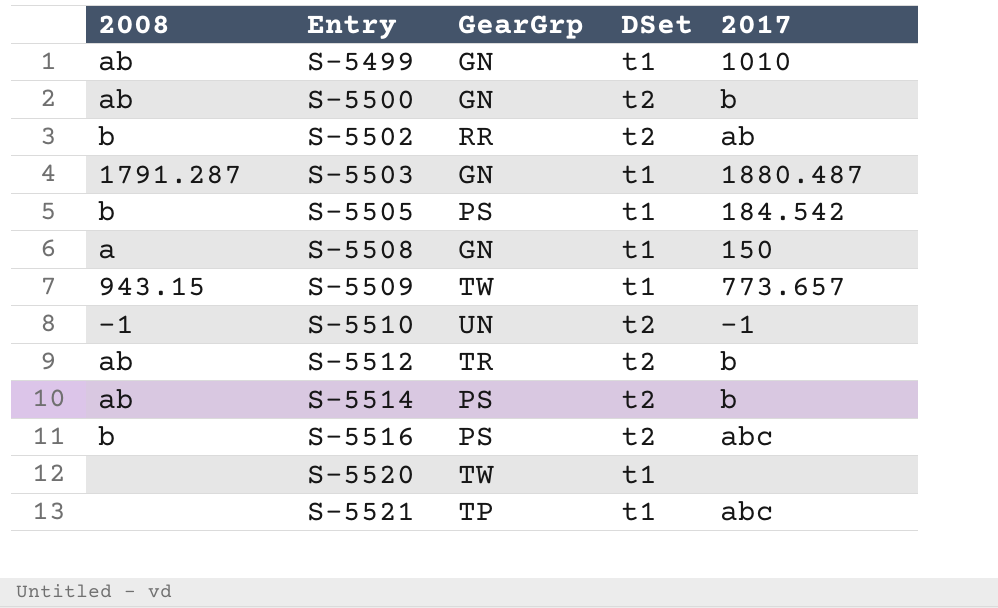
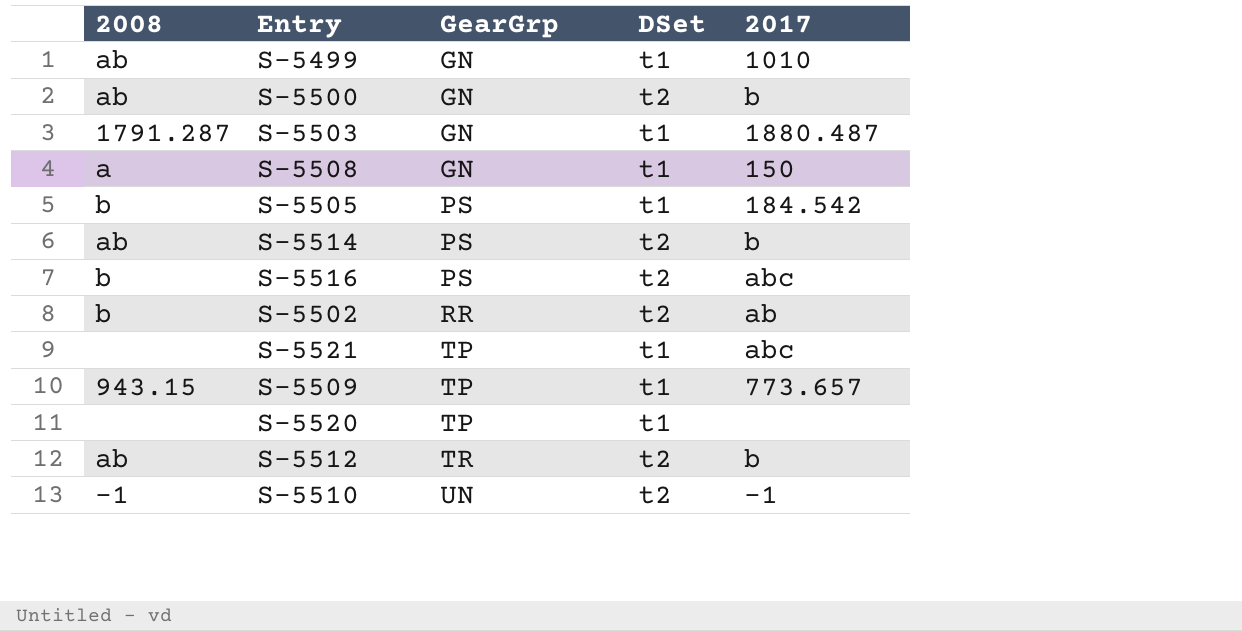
row order: Entry ascending -> GearGrp ascending
S-5509 | GearGrp: TW -> TP
S-5520 | GearGrp: TW -> TP

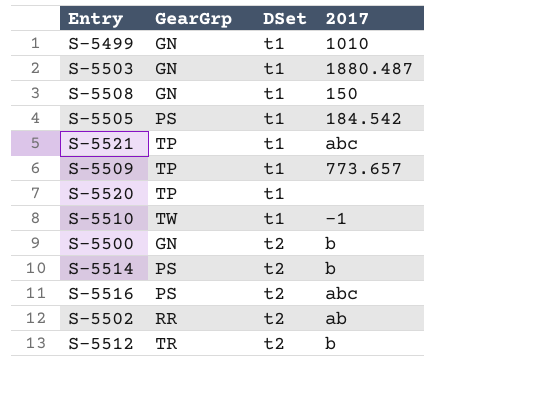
row order: GearGrp ascending -> DSet ascending
column 2008 | position: 1 -> none
S-5510 | GearGrp: UN -> TW
S-5510 | DSet: t2 -> t1

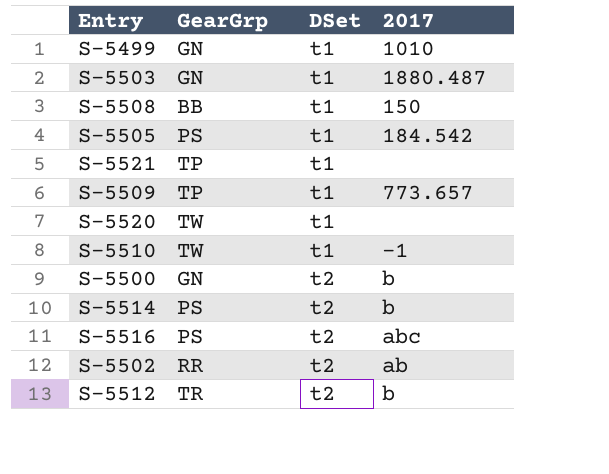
S-5508 | GearGrp: GN -> BB
S-5521 | 2017: abc -> none
S-5520 | GearGrp: TP -> TW

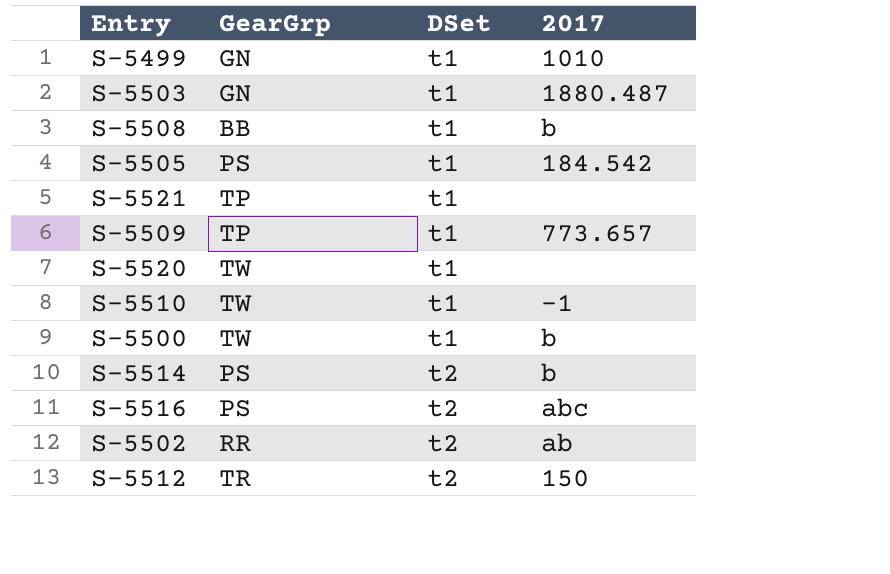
S-5508 | 2017: 150 -> b
S-5500 | GearGrp: GN -> TW
S-5500 | DSet: t2 -> t1
S-5512 | 2017: b -> 150

